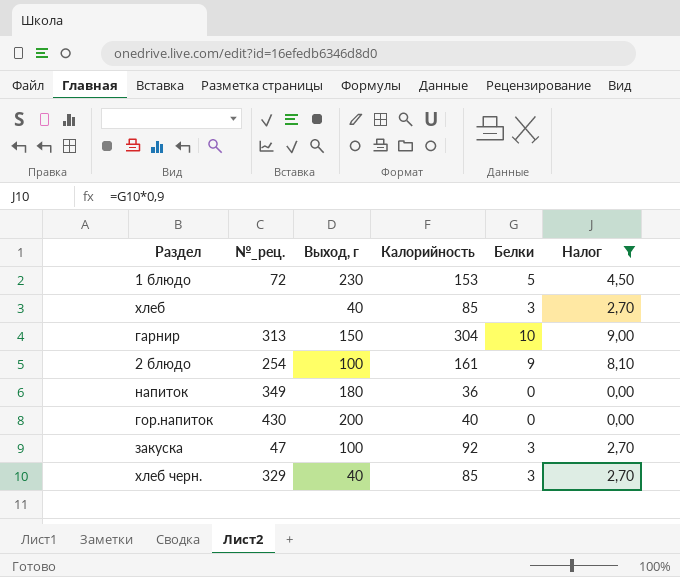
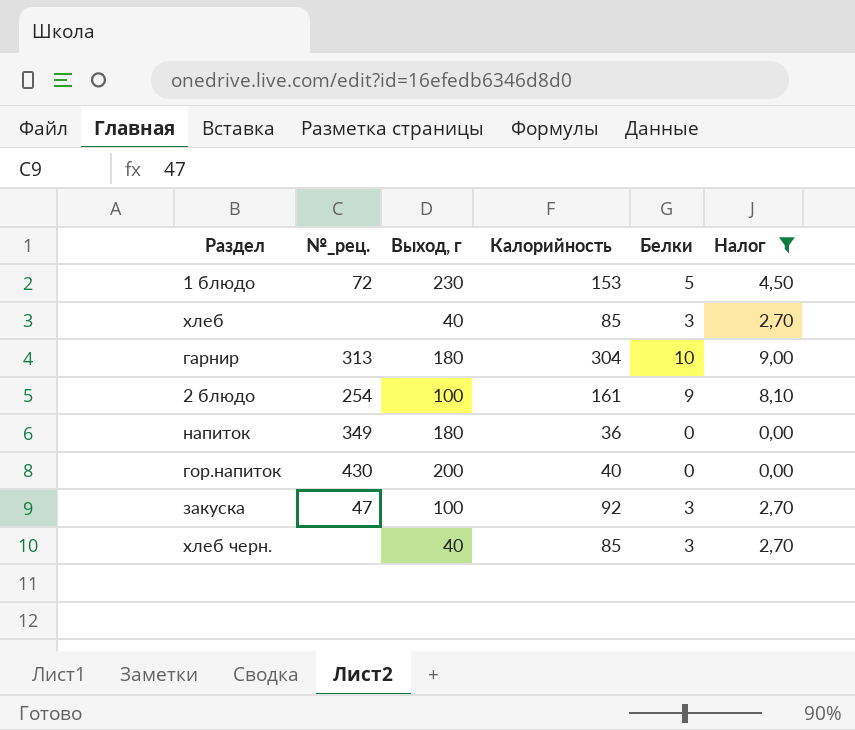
гарнир | Выход, г: 150 -> 180
хлеб черн. | №_рец.: 329 -> none

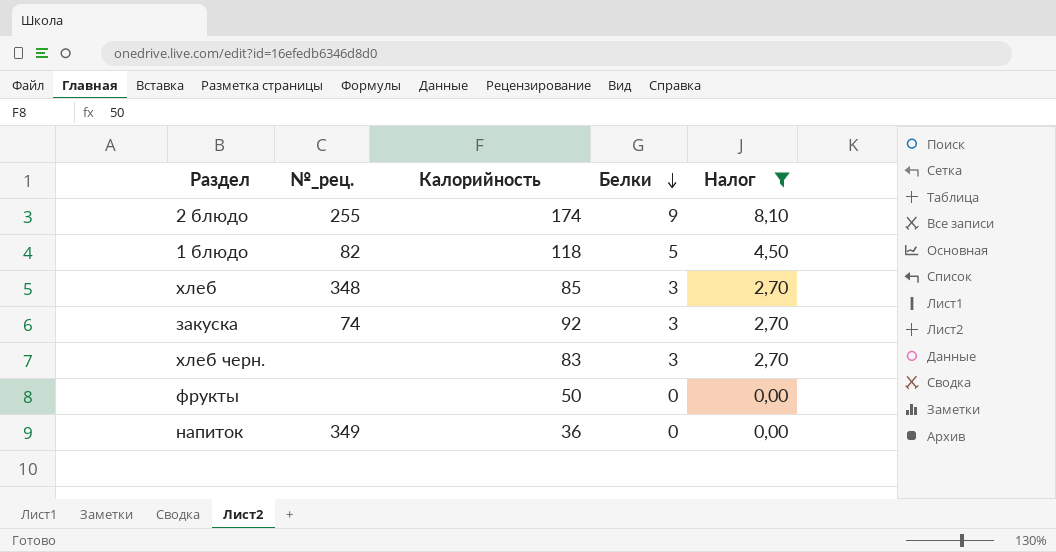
row order: none -> Белки descending
column Выход, г | position: 3 -> none
row гарнир: 313 | 180 | 304 | 10 | 9,00 -> none
row гор.напиток: 430 | 200 | 40 | 0 | 0,00 -> none
2 блюдо | №_рец.: 254 -> 255
2 блюдо | Калорийность: 161 -> 174
1 блюдо | №_рец.: 72 -> 82
1 блюдо | Калорийность: 153 -> 118
хлеб | №_рец.: none -> 348
закуска | №_рец.: 47 -> 74
хлеб черн. | Калорийность: 85 -> 83
row фрукты: none -> none | 50 | 0 | 0,00

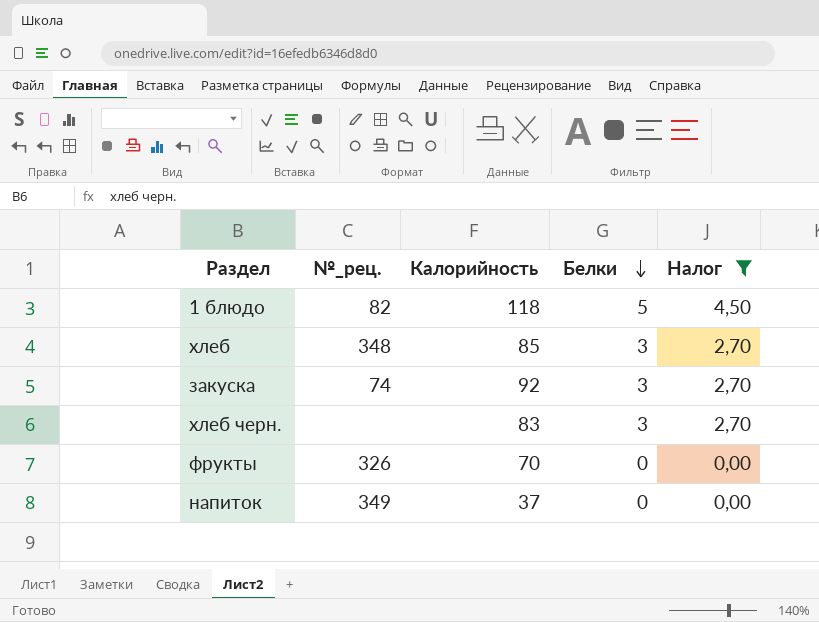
row 2 блюдо: 255 | 174 | 9 | 8,10 -> none
фрукты | №_рец.: none -> 326
фрукты | Калорийность: 50 -> 70
напиток | Калорийность: 36 -> 37

